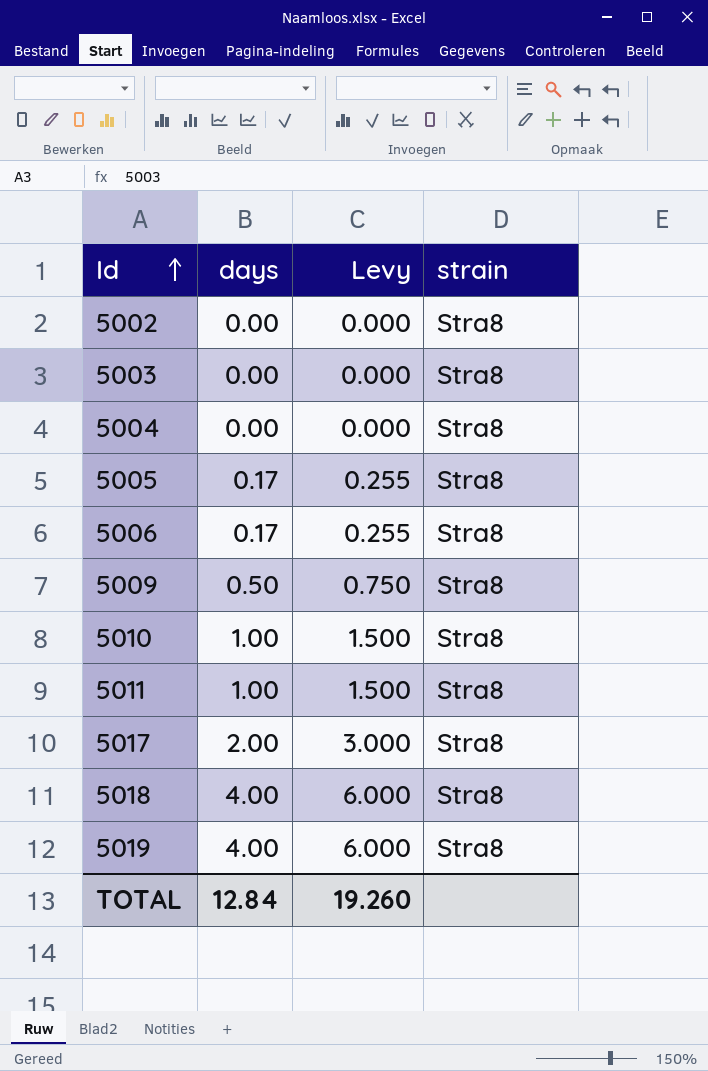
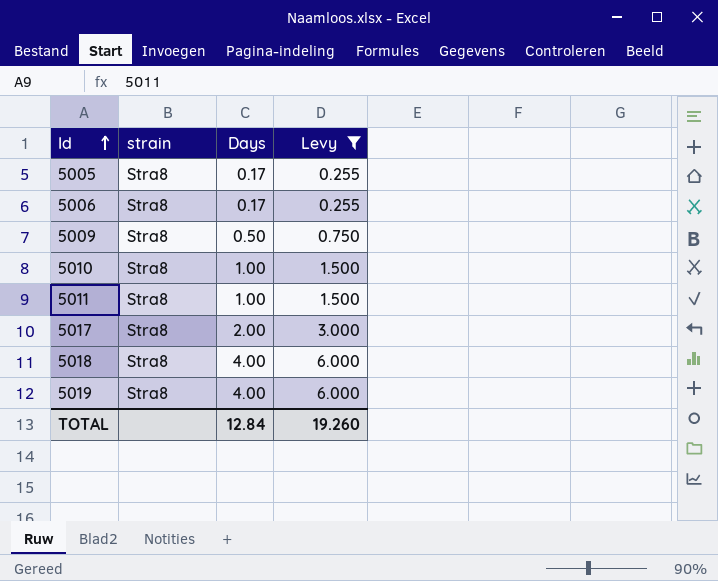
filter: none -> Levy != 0.000
column strain | position: 4 -> 2
column name: days -> Days

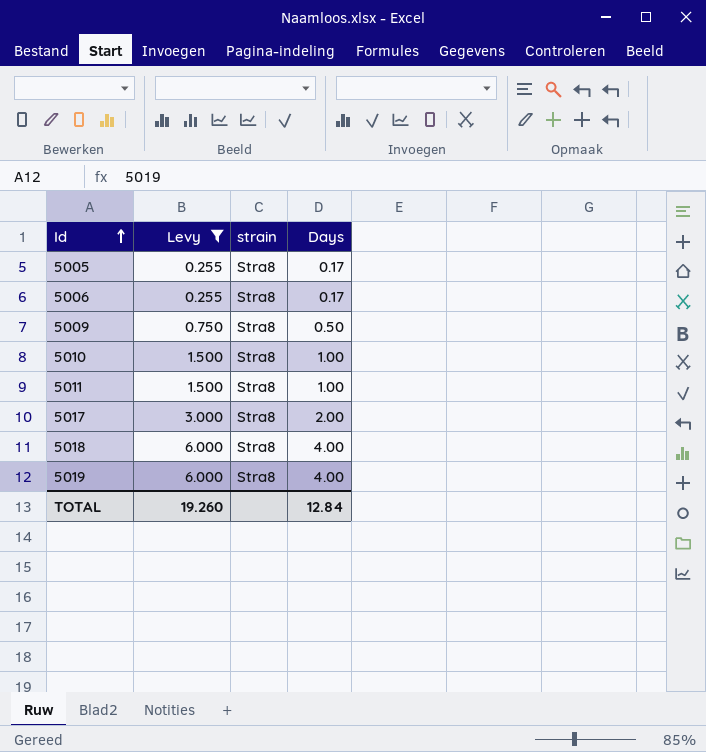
column Levy | position: 4 -> 2

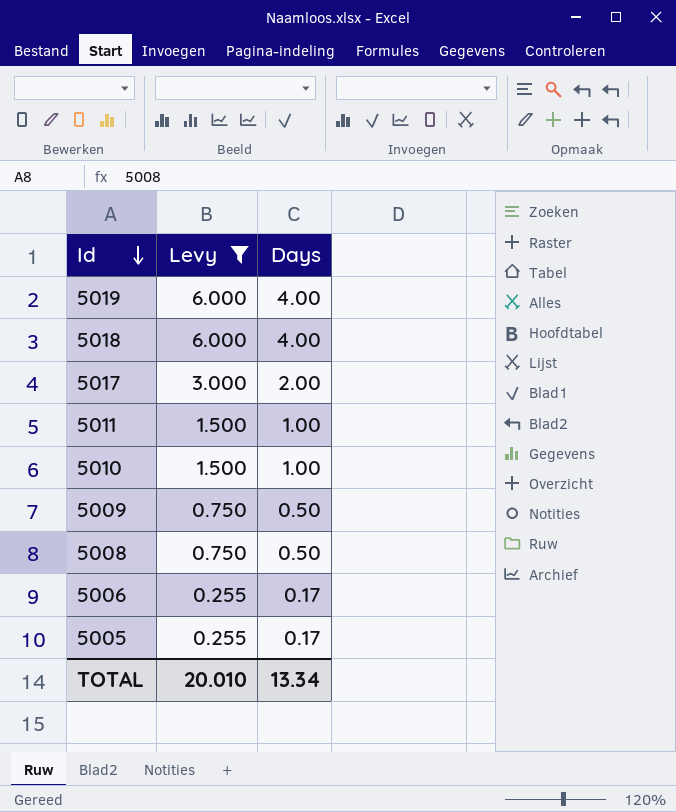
row order: Id ascending -> Id descending
column strain | position: 3 -> none
row 5008: none -> 0.750 | 0.50
TOTAL | Levy: 19.260 -> 20.010
TOTAL | Days: 12.84 -> 13.34

